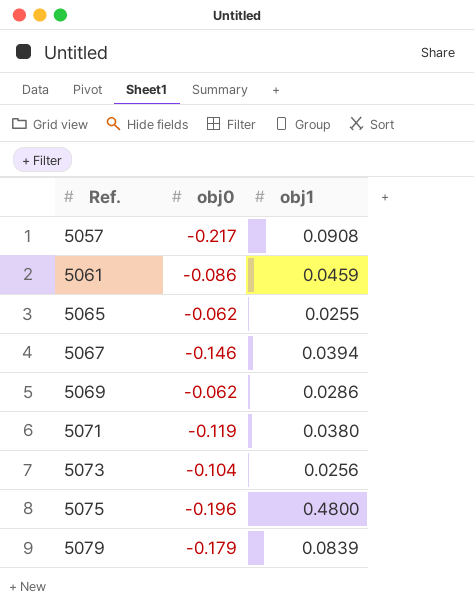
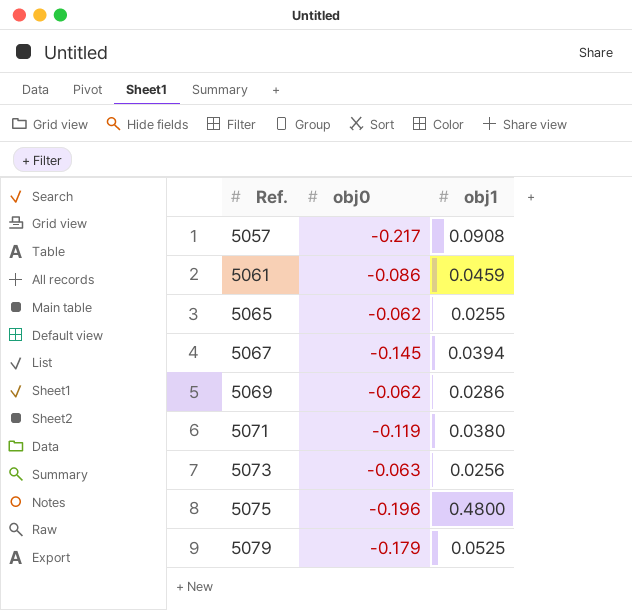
5067 | obj0: -0.146 -> -0.145
5073 | obj0: -0.104 -> -0.063
5079 | obj1: 0.0839 -> 0.0525

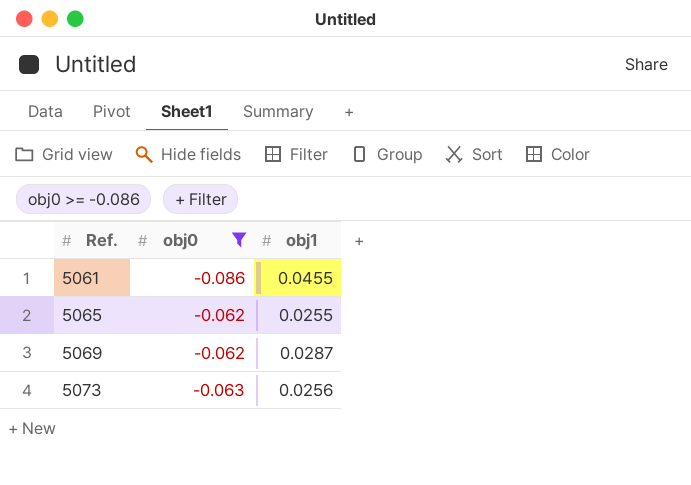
filter: none -> obj0 >= -0.086
5061 | obj1: 0.0459 -> 0.0455
5069 | obj1: 0.0286 -> 0.0287

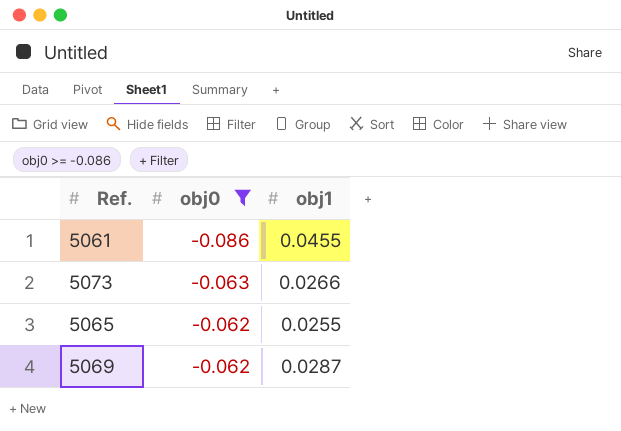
row order: Ref. ascending -> obj0 ascending
5073 | obj1: 0.0256 -> 0.0266

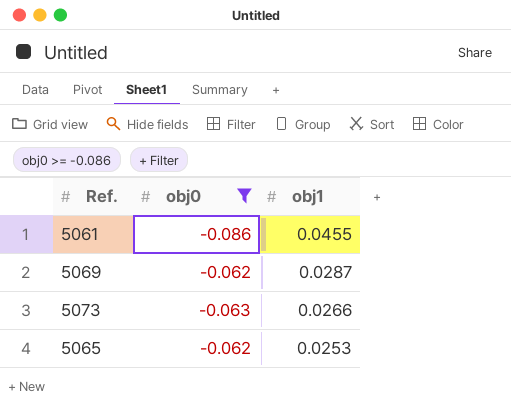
row order: obj0 ascending -> obj1 descending
5065 | obj1: 0.0255 -> 0.0253

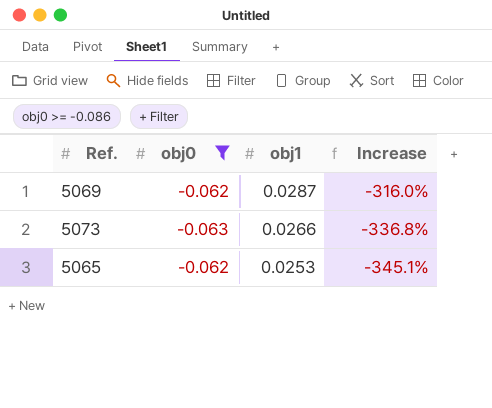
column Increase | formula: none -> ([obj0] - [obj1]) / [obj1]
row 5061: -0.086 | 0.0455 -> none

